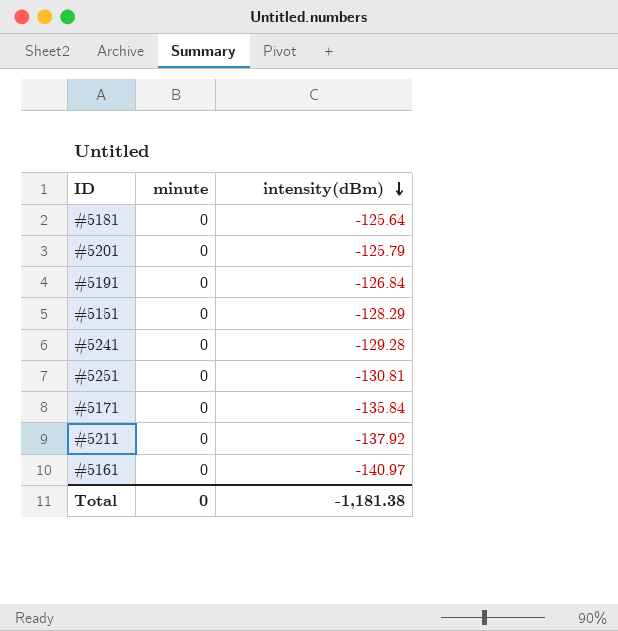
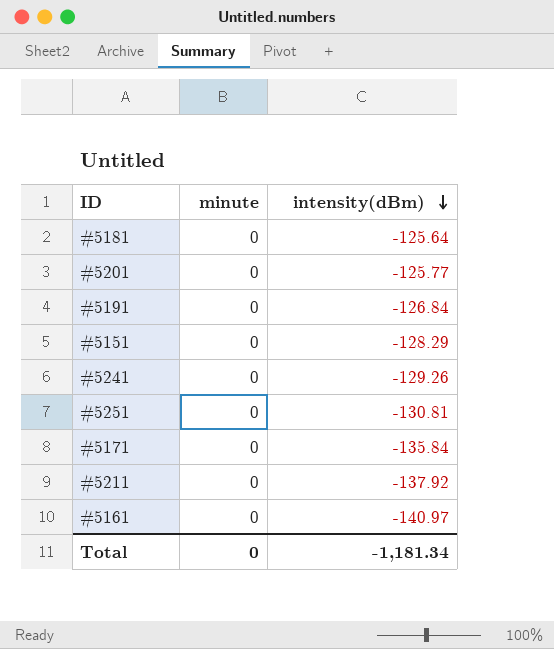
#5201 | intensity(dBm): -125.79 -> -125.77
#5241 | intensity(dBm): -129.28 -> -129.26
Total | intensity(dBm): -1,181.38 -> -1,181.34

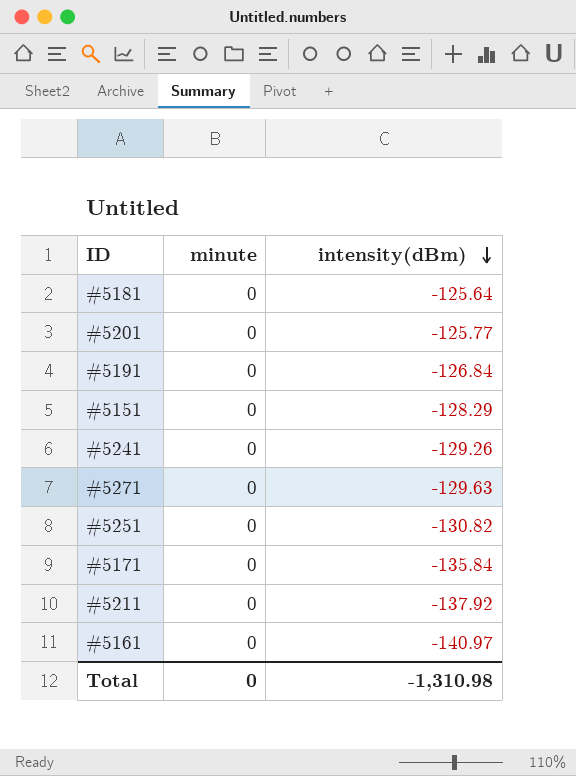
row #5271: none -> 0 | -129.63
#5251 | intensity(dBm): -130.81 -> -130.82
Total | intensity(dBm): -1,181.34 -> -1,310.98

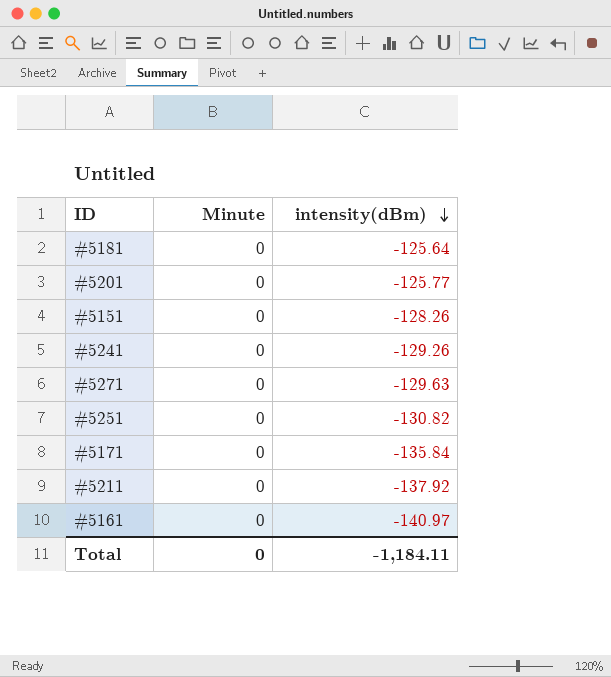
column name: minute -> Minute
row #5191: 0 | -126.84 -> none
#5151 | intensity(dBm): -128.29 -> -128.26
Total | intensity(dBm): -1,310.98 -> -1,184.11

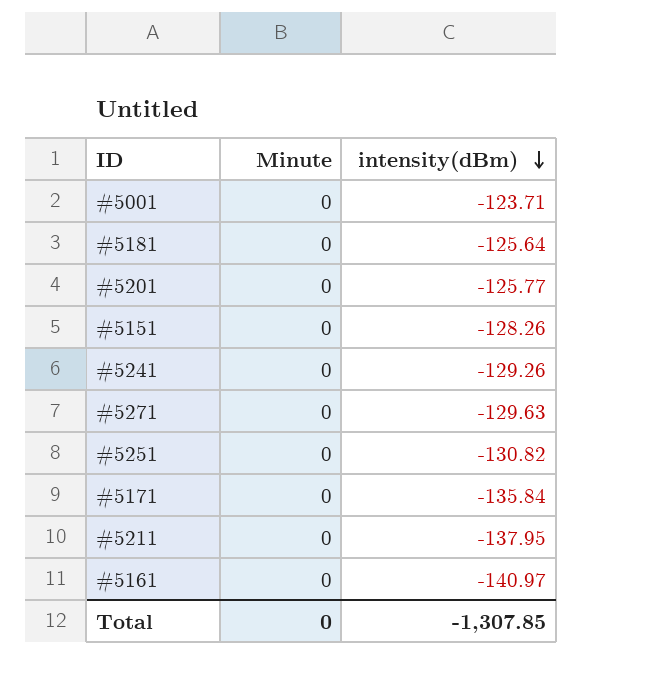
row #5001: none -> 0 | -123.71
#5211 | intensity(dBm): -137.92 -> -137.95
Total | intensity(dBm): -1,184.11 -> -1,307.85

